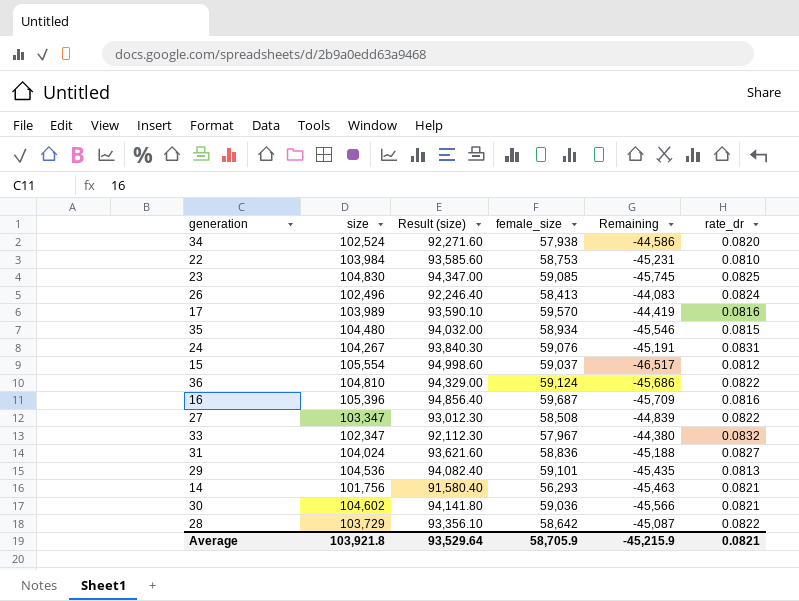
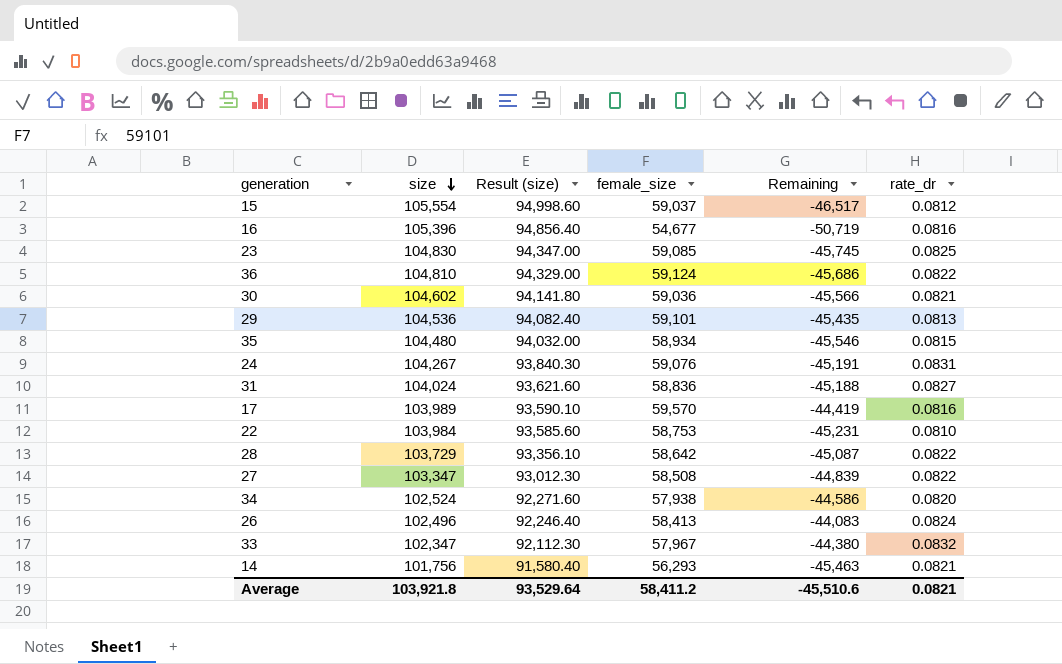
row order: none -> size descending
16 | female_size: 59,687 -> 54,677
16 | Remaining: -45,709 -> -50,719
Average | female_size: 58,705.9 -> 58,411.2
Average | Remaining: -45,215.9 -> -45,510.6

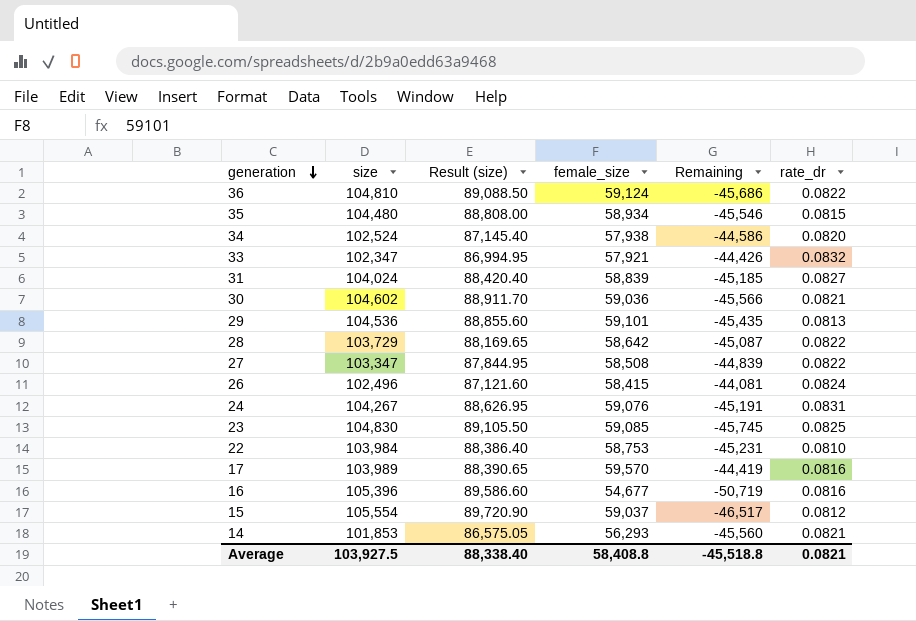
row order: size descending -> generation descending
column Result (size) | formula: [size] * 0.9 -> [size] * 0.85
33 | female_size: 57,967 -> 57,921
33 | Remaining: -44,380 -> -44,426
31 | female_size: 58,836 -> 58,839
31 | Remaining: -45,188 -> -45,185
26 | female_size: 58,413 -> 58,415
26 | Remaining: -44,083 -> -44,081
14 | size: 101,756 -> 101,853
14 | Remaining: -45,463 -> -45,560
Average | size: 103,921.8 -> 103,927.5
Average | Result (size): 93,529.64 -> 88,338.40
Average | female_size: 58,411.2 -> 58,408.8
Average | Remaining: -45,510.6 -> -45,518.8

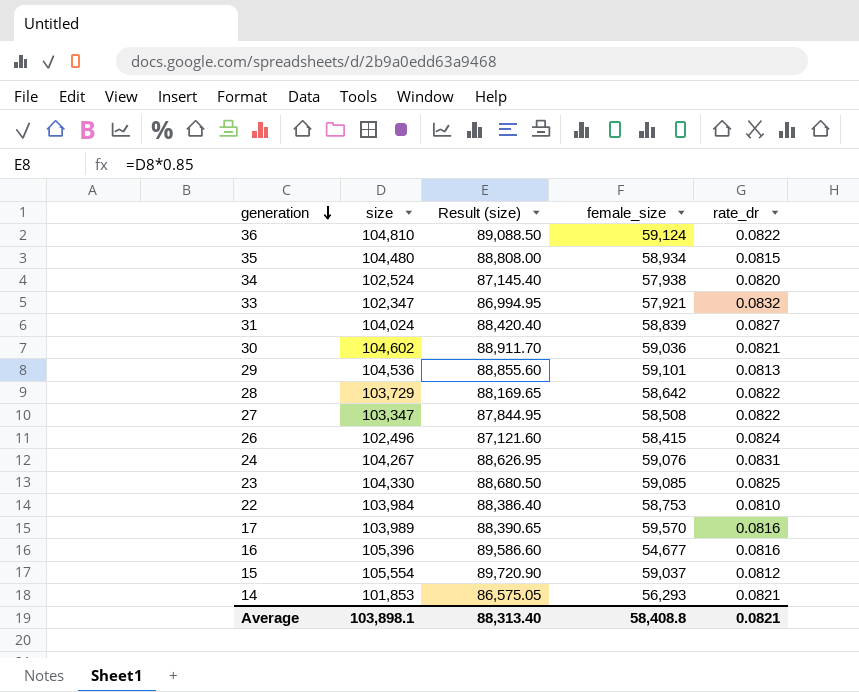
column Remaining | formula: [female_size] - [size] -> none
23 | size: 104,830 -> 104,330
23 | Result (size): 89,105.50 -> 88,680.50
Average | size: 103,927.5 -> 103,898.1
Average | Result (size): 88,338.40 -> 88,313.40

